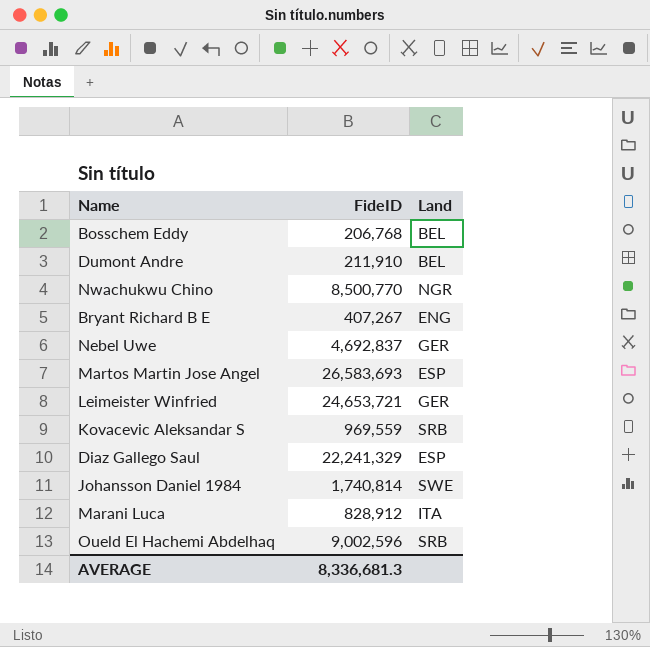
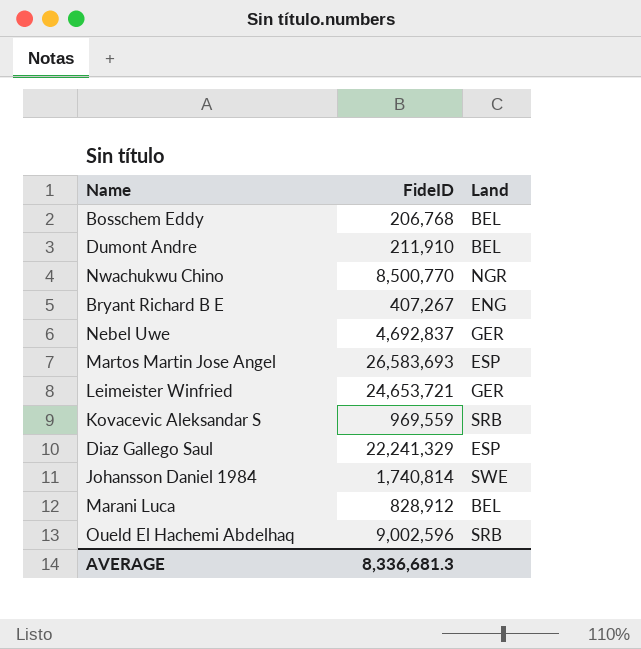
Marani Luca | Land: ITA -> BEL

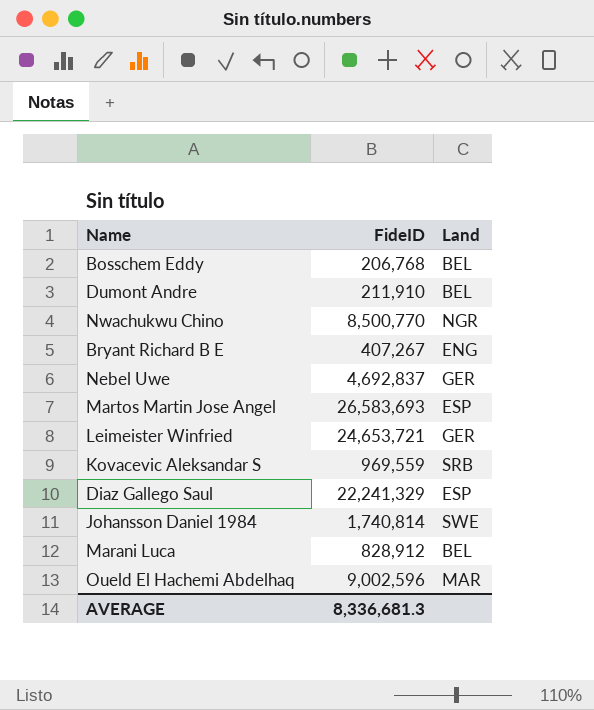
Oueld El Hachemi Abdelhaq | Land: SRB -> MAR

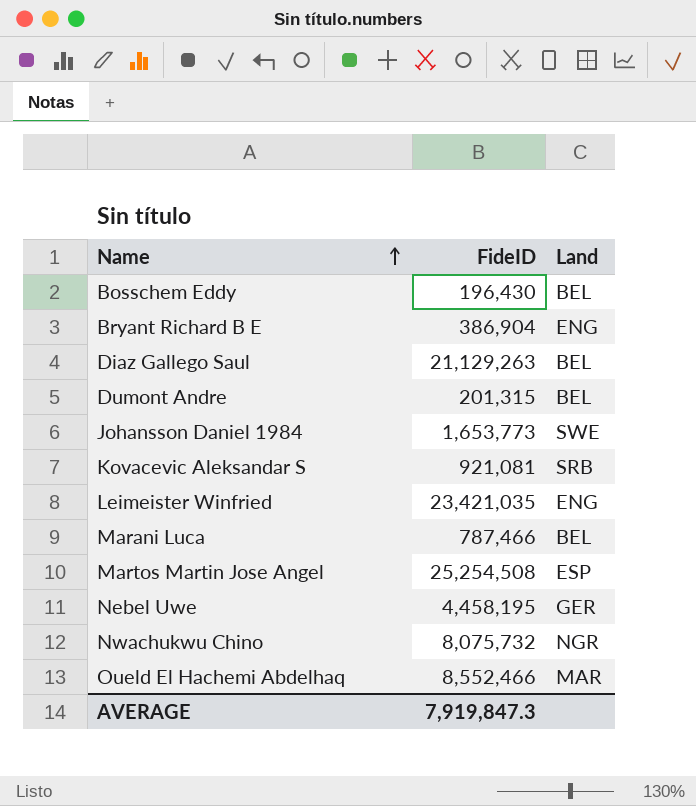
row order: none -> Name ascending
Bosschem Eddy | FideID: 206,768 -> 196,430
Bryant Richard B E | FideID: 407,267 -> 386,904
Diaz Gallego Saul | FideID: 22,241,329 -> 21,129,263
Diaz Gallego Saul | Land: ESP -> BEL
Dumont Andre | FideID: 211,910 -> 201,315
Johansson Daniel 1984 | FideID: 1,740,814 -> 1,653,773
Kovacevic Aleksandar S | FideID: 969,559 -> 921,081
Leimeister Winfried | FideID: 24,653,721 -> 23,421,035
Leimeister Winfried | Land: GER -> ENG
Marani Luca | FideID: 828,912 -> 787,466
Martos Martin Jose Angel | FideID: 26,583,693 -> 25,254,508
Nebel Uwe | FideID: 4,692,837 -> 4,458,195
Nwachukwu Chino | FideID: 8,500,770 -> 8,075,732
Oueld El Hachemi Abdelhaq | FideID: 9,002,596 -> 8,552,466
AVERAGE | FideID: 8,336,681.3 -> 7,919,847.3

